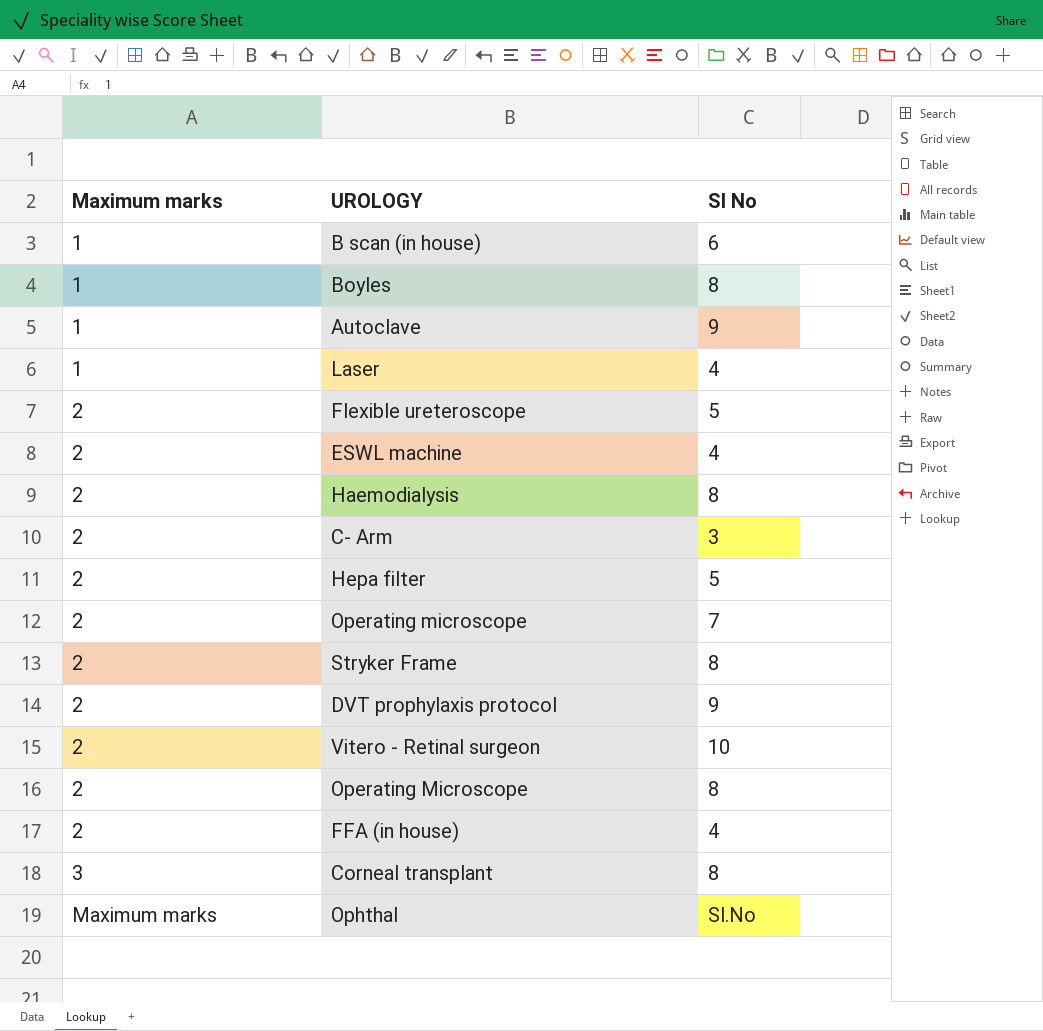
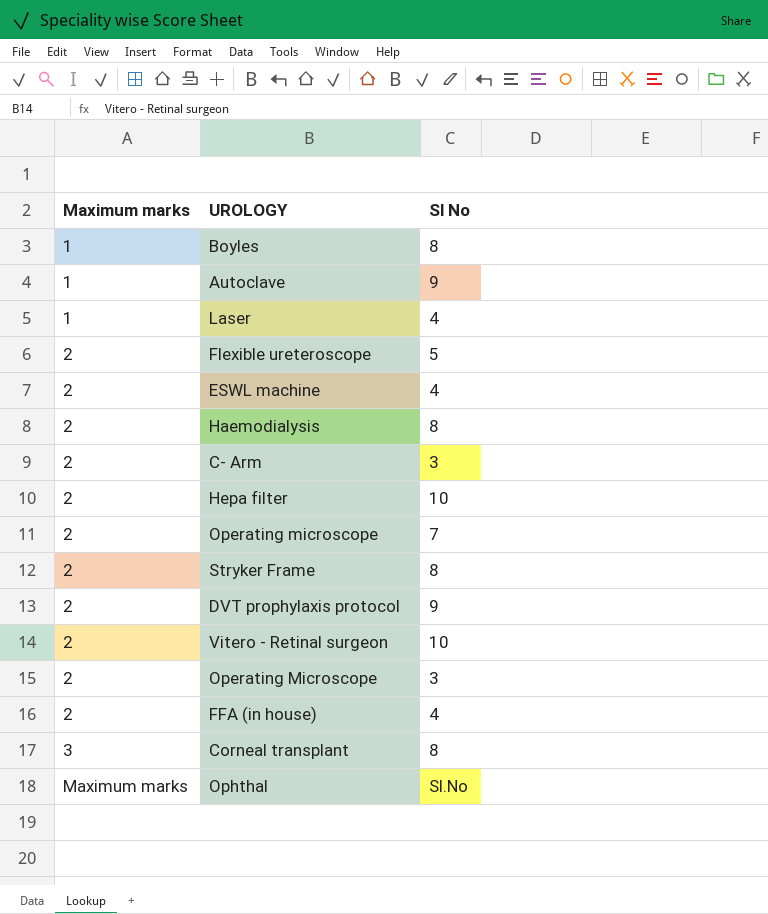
row B scan (in house): 1 | 6 -> none
Hepa filter | Sl No: 5 -> 10
Operating Microscope | Sl No: 8 -> 3

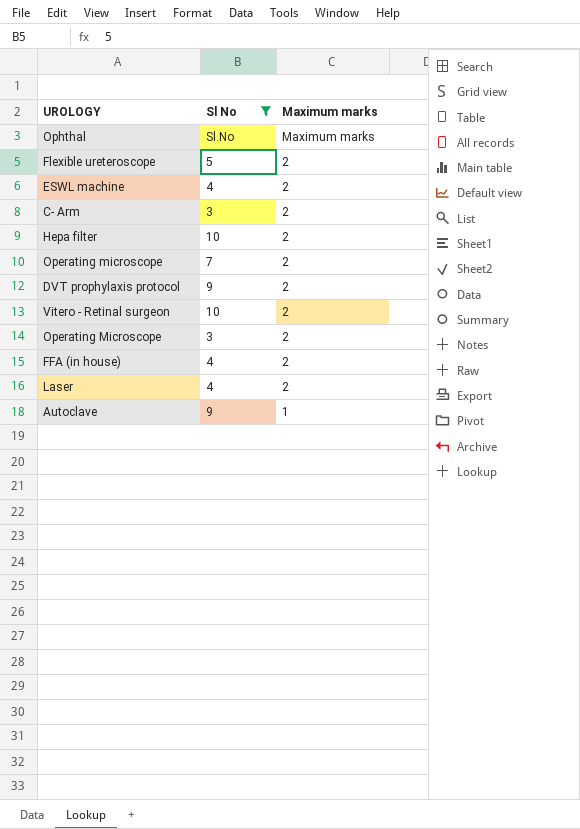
filter: none -> Sl No != 8
row order: Maximum marks ascending -> Maximum marks descending
column Maximum marks | position: 1 -> 3
Laser | Maximum marks: 1 -> 2

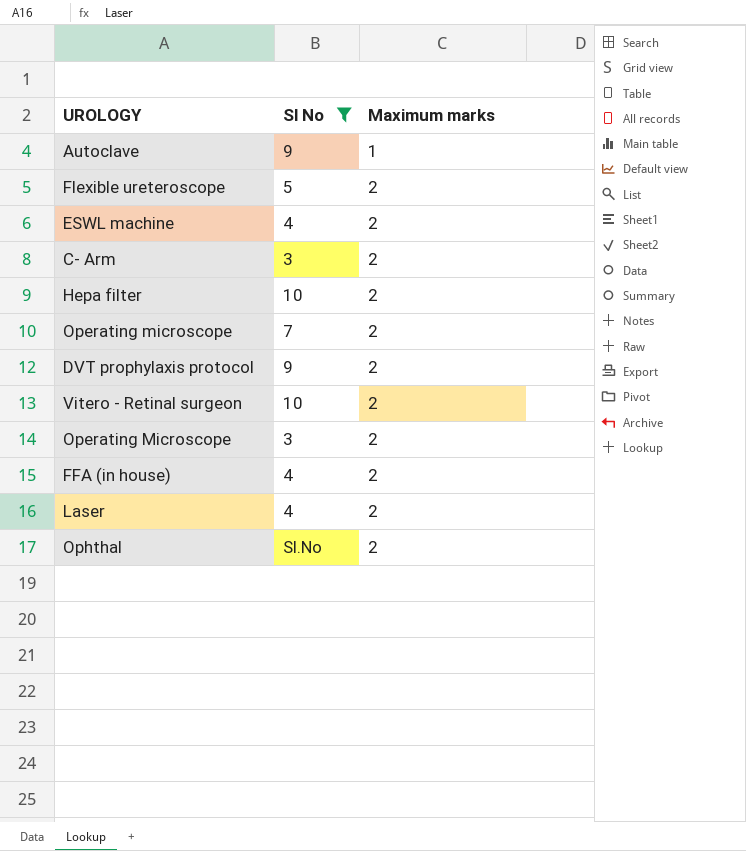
row order: Maximum marks descending -> Maximum marks ascending
Ophthal | Maximum marks: Maximum marks -> 2

